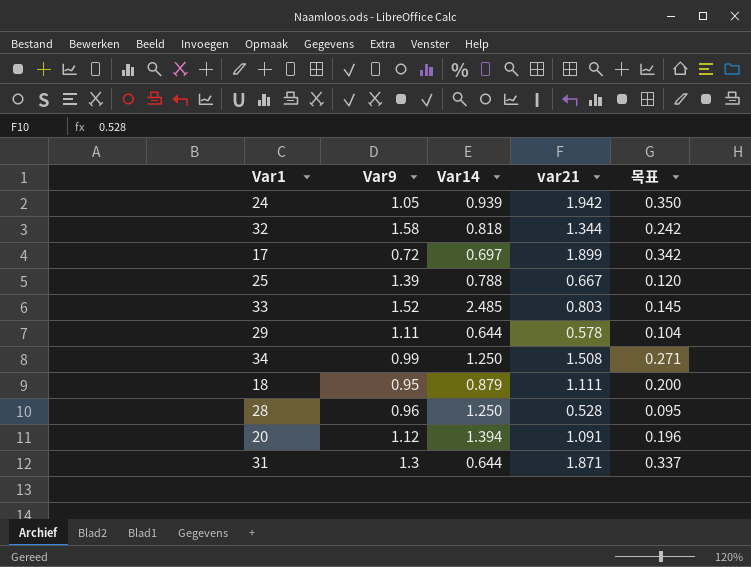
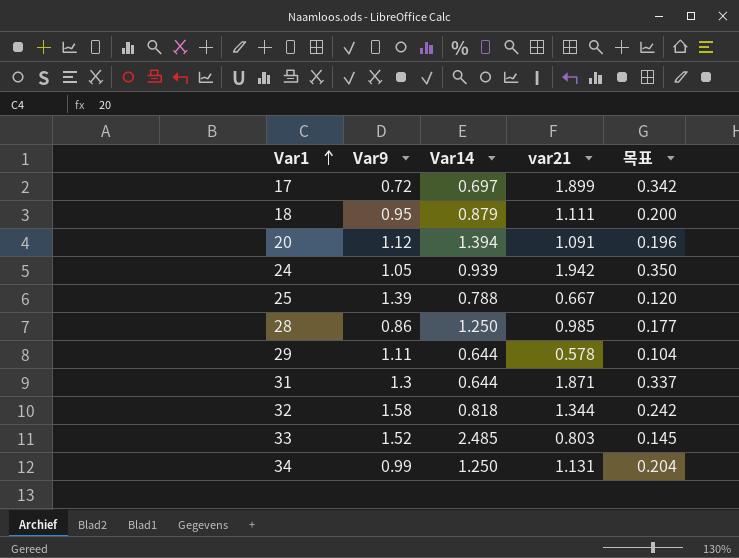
row order: none -> Var1 ascending
28 | Var9: 0.96 -> 0.86
28 | var21: 0.528 -> 0.985
28 | 목표: 0.095 -> 0.177
34 | var21: 1.508 -> 1.131
34 | 목표: 0.271 -> 0.204

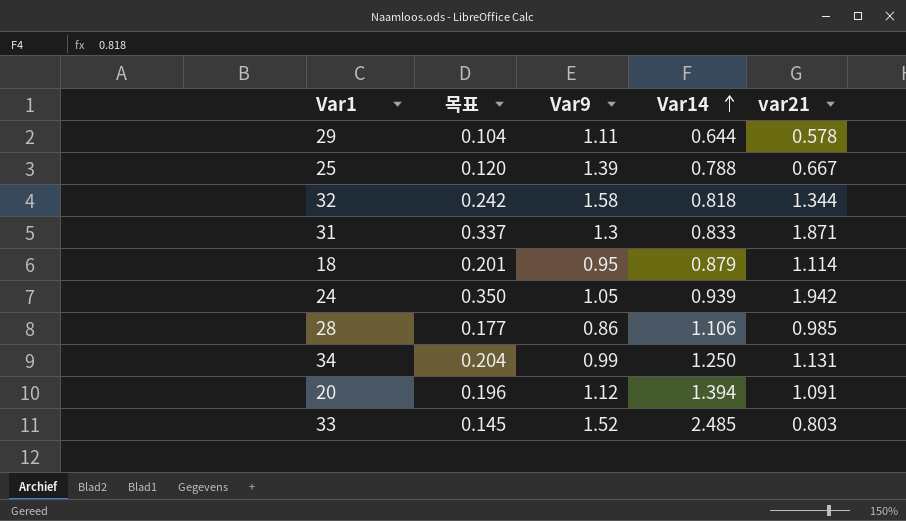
row order: Var1 ascending -> Var14 ascending
column 목표 | position: 5 -> 2
row 17: 0.72 | 0.697 | 1.899 | 0.342 -> none
31 | Var14: 0.644 -> 0.833
18 | 목표: 0.200 -> 0.201
18 | var21: 1.111 -> 1.114
28 | Var14: 1.250 -> 1.106

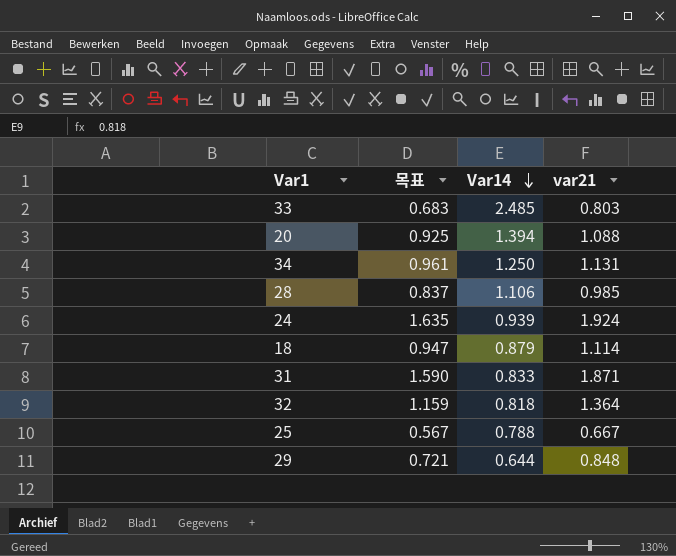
row order: Var14 ascending -> Var14 descending
column Var9 | position: 3 -> none
column 목표 | formula: [var21] * 0.18 -> [var21] * 0.85
20 | var21: 1.091 -> 1.088
24 | var21: 1.942 -> 1.924
32 | var21: 1.344 -> 1.364
29 | var21: 0.578 -> 0.848

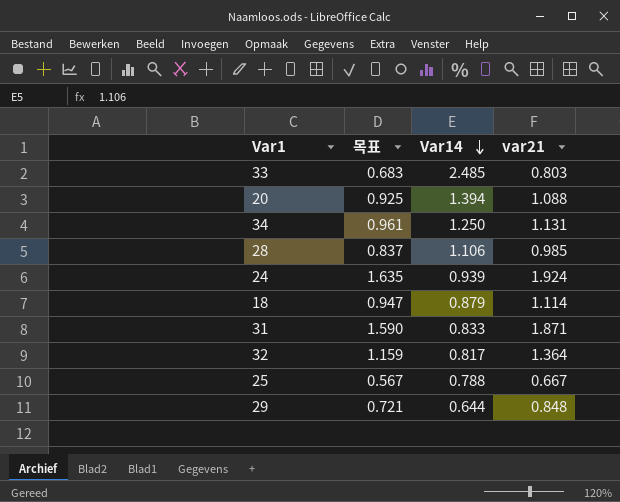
32 | Var14: 0.818 -> 0.817

